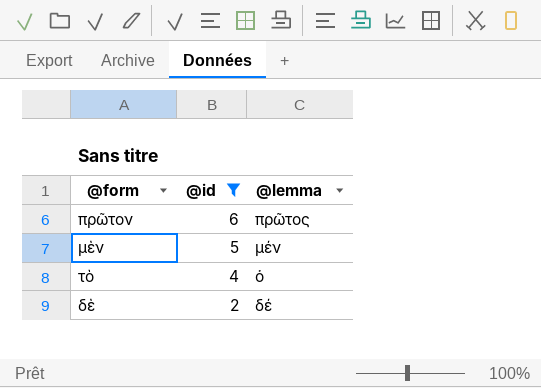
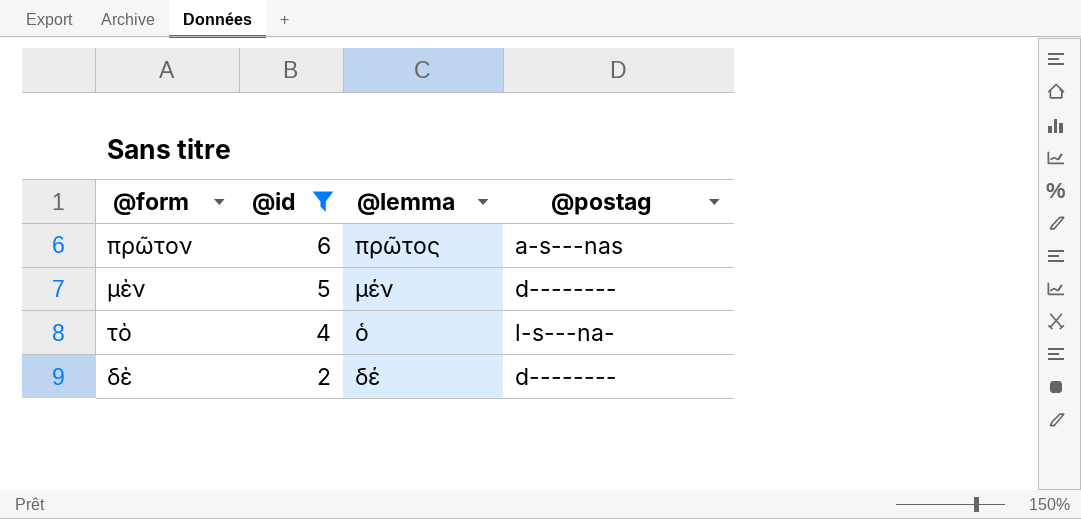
column @postag | position: none -> 4

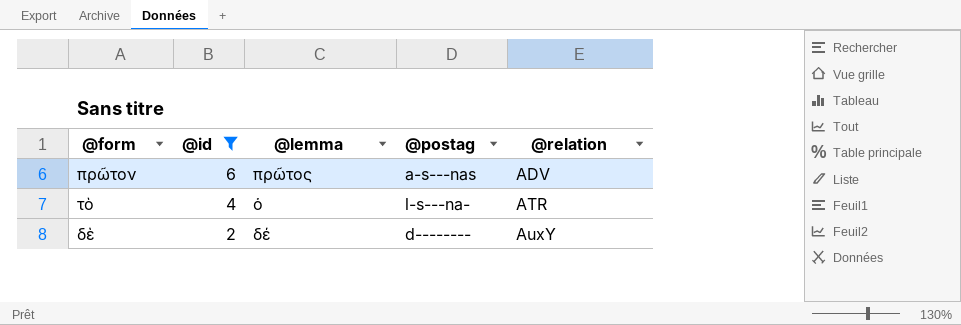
column @relation | position: none -> 5
row μὲν: 5 | μέν | d-------- -> none

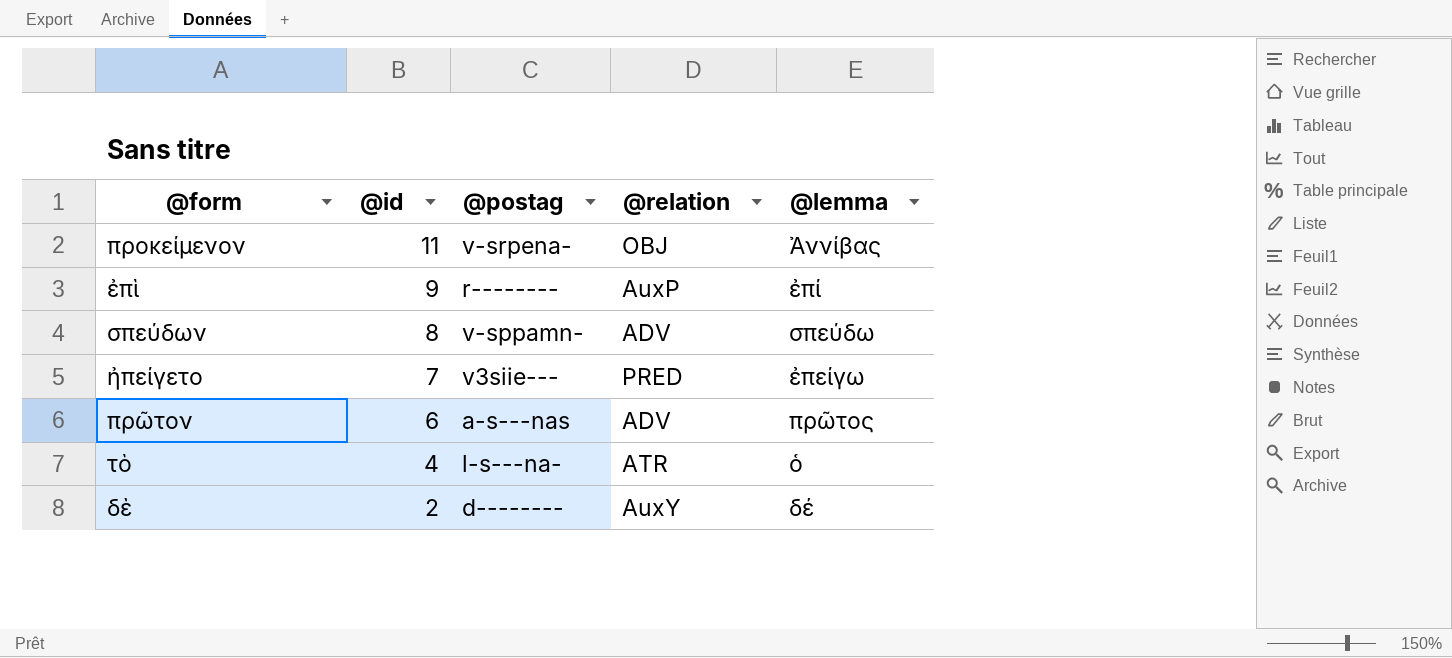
filter: @id <= 6 -> none
column @lemma | position: 3 -> 5

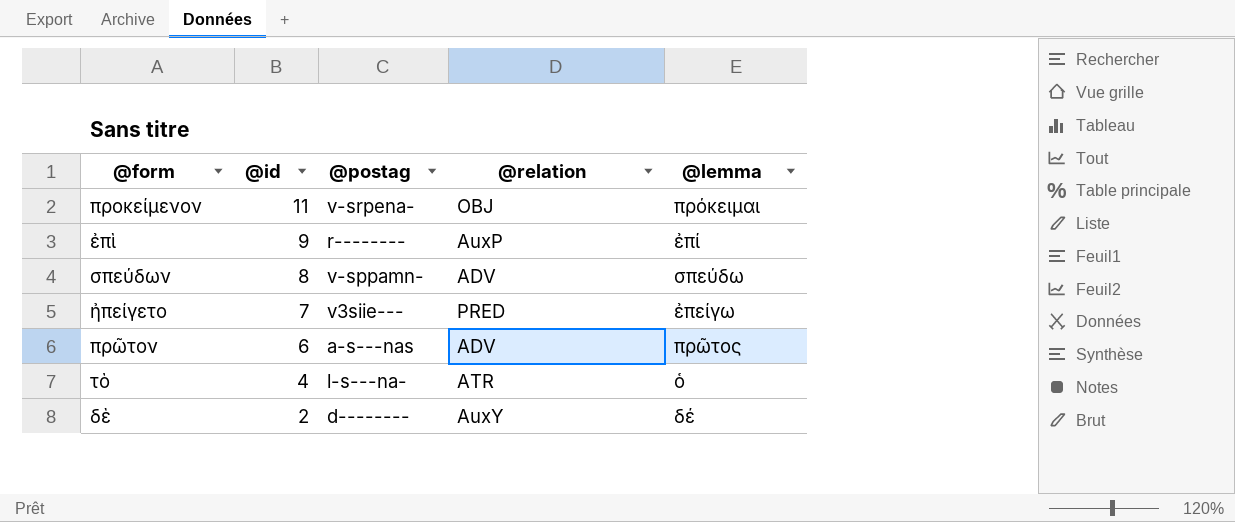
προκείμενον | @lemma: Ἀννίβας -> πρόκειμαι

